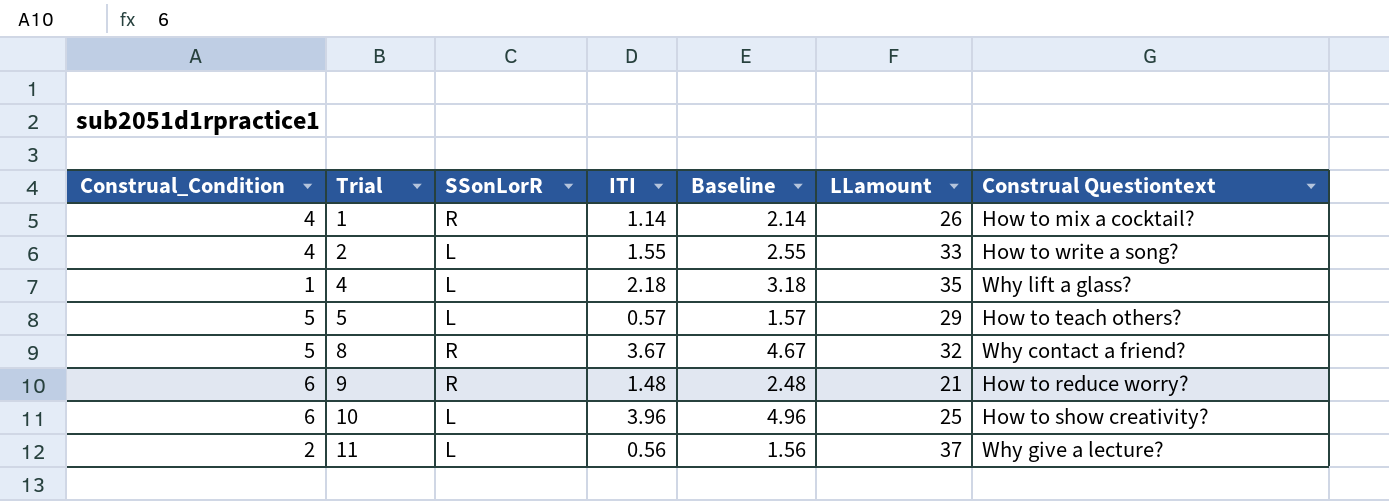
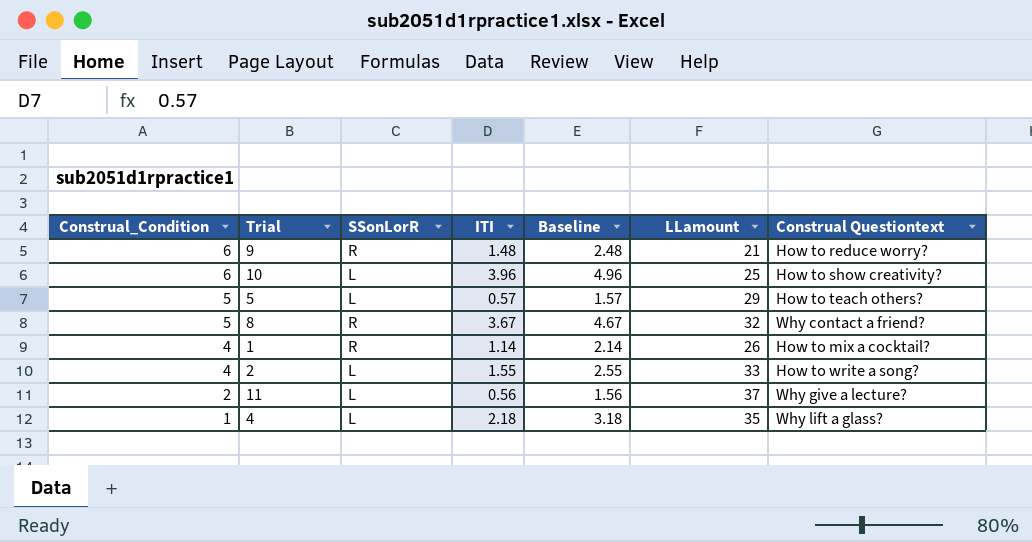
row order: Trial ascending -> Construal_Condition descending

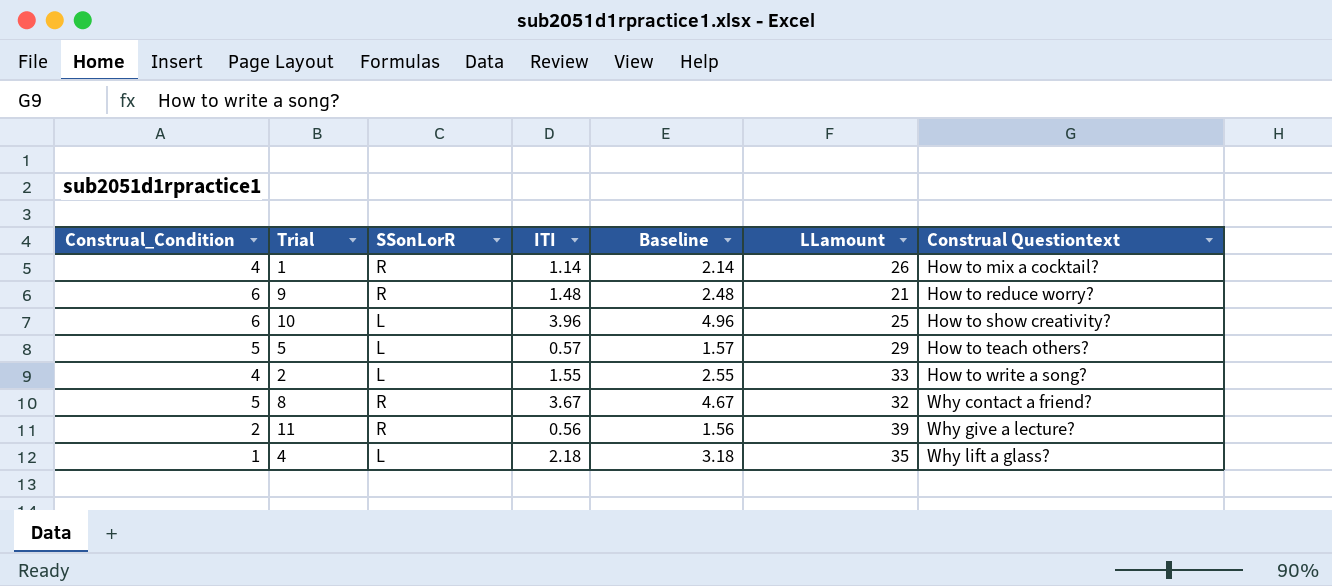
row order: Construal_Condition descending -> Construal Questiontext ascending
11 | SSonLorR: L -> R
11 | LLamount: 37 -> 39

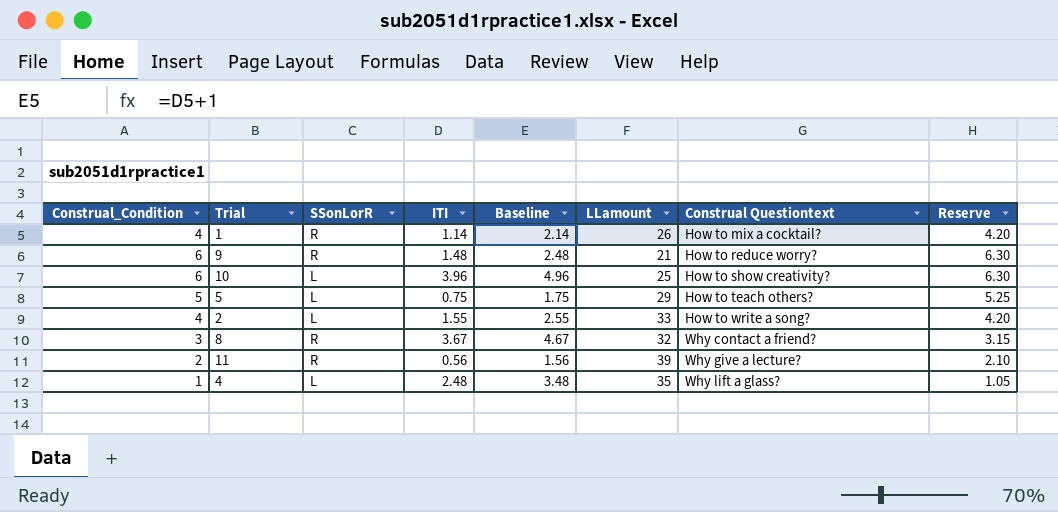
column Reserve | formula: none -> [Construal_Condition] * 1.05
5 | ITI: 0.57 -> 0.75
5 | Baseline: 1.57 -> 1.75
8 | Construal_Condition: 5 -> 3
4 | ITI: 2.18 -> 2.48
4 | Baseline: 3.18 -> 3.48

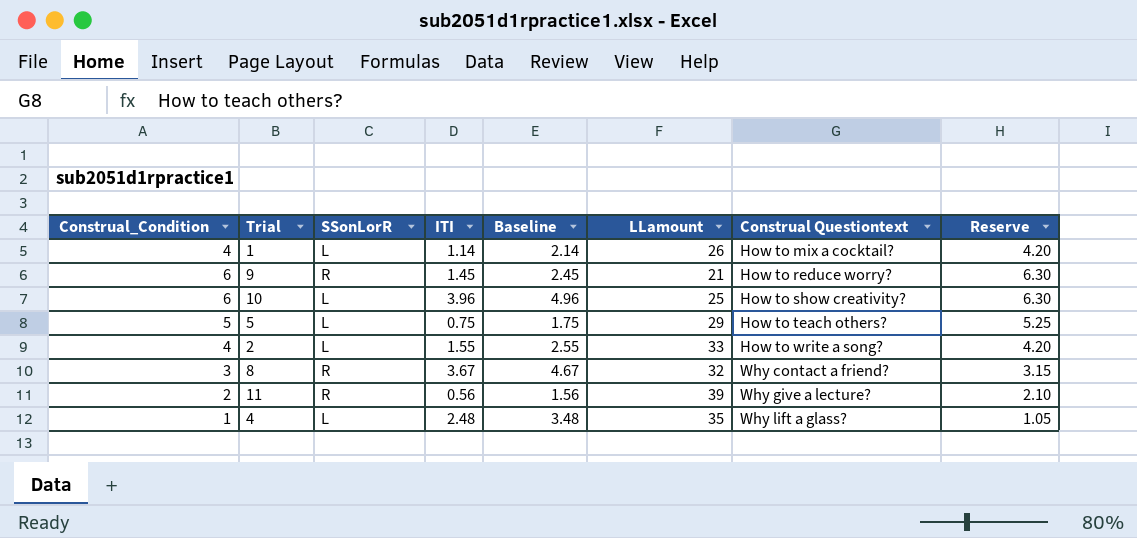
1 | SSonLorR: R -> L
9 | ITI: 1.48 -> 1.45
9 | Baseline: 2.48 -> 2.45

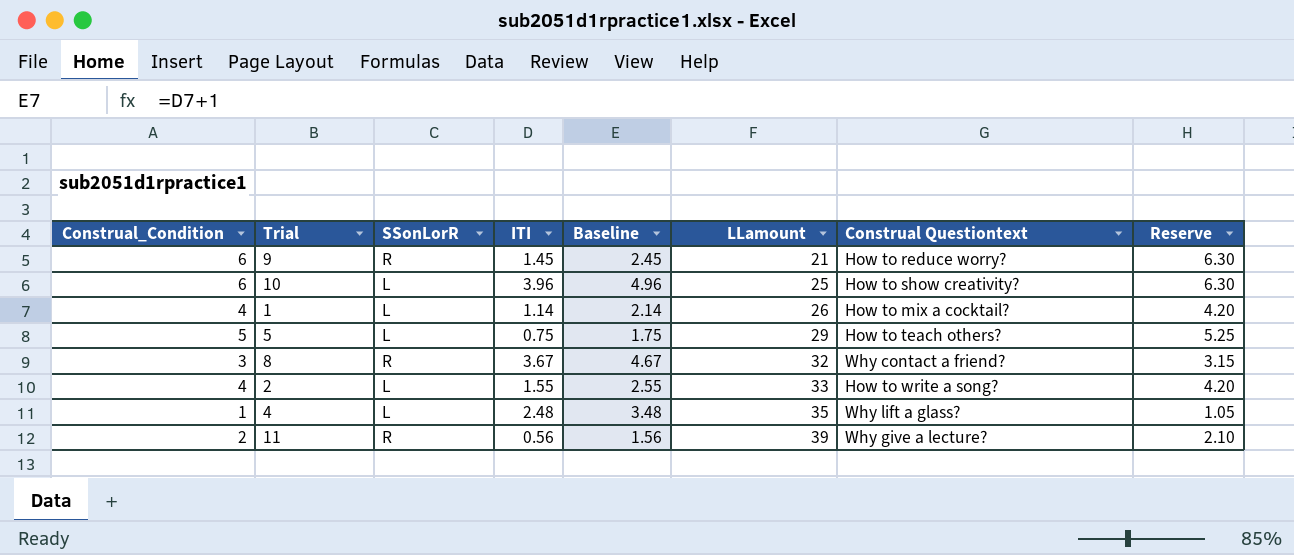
row order: Construal Questiontext ascending -> LLamount ascending

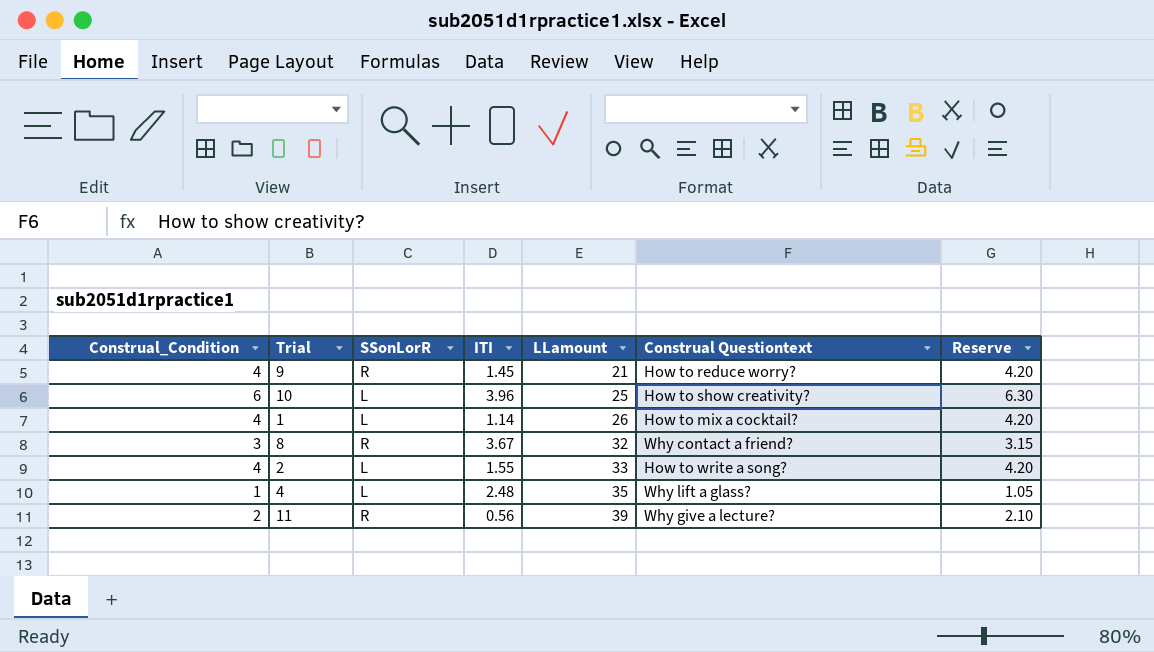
column Baseline | formula: [ITI] + 1 -> none
row 5: 5 | L | 0.75 | 1.75 | 29 | How to teach others? | 5.25 -> none
9 | Construal_Condition: 6 -> 4
9 | Reserve: 6.30 -> 4.20

